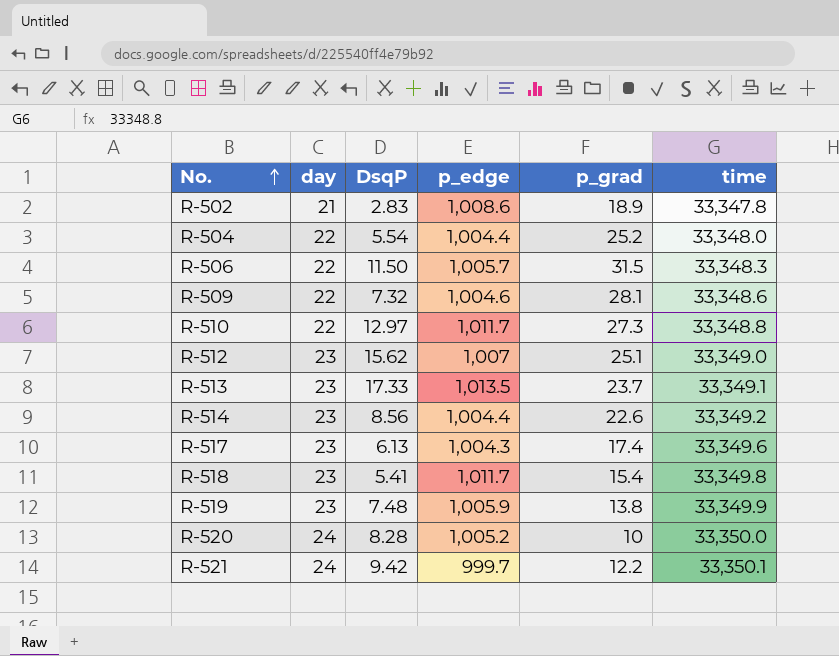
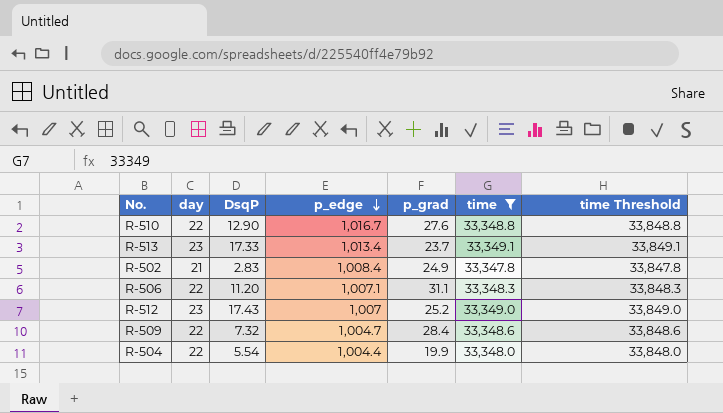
filter: none -> time <= 33,349.1
row order: No. ascending -> p_edge descending
column time Threshold | formula: none -> [time] + 500
R-510 | DsqP: 12.97 -> 12.90
R-510 | p_edge: 1,011.7 -> 1,016.7
R-510 | p_grad: 27.3 -> 27.6
R-513 | p_edge: 1,013.5 -> 1,013.4
R-502 | p_edge: 1,008.6 -> 1,008.4
R-502 | p_grad: 18.9 -> 24.9
R-506 | DsqP: 11.50 -> 11.20
R-506 | p_edge: 1,005.7 -> 1,007.1
R-506 | p_grad: 31.5 -> 31.1
R-512 | DsqP: 15.62 -> 17.43
R-512 | p_grad: 25.1 -> 25.2
R-509 | p_edge: 1,004.6 -> 1,004.7
R-509 | p_grad: 28.1 -> 28.4
R-504 | p_grad: 25.2 -> 19.9

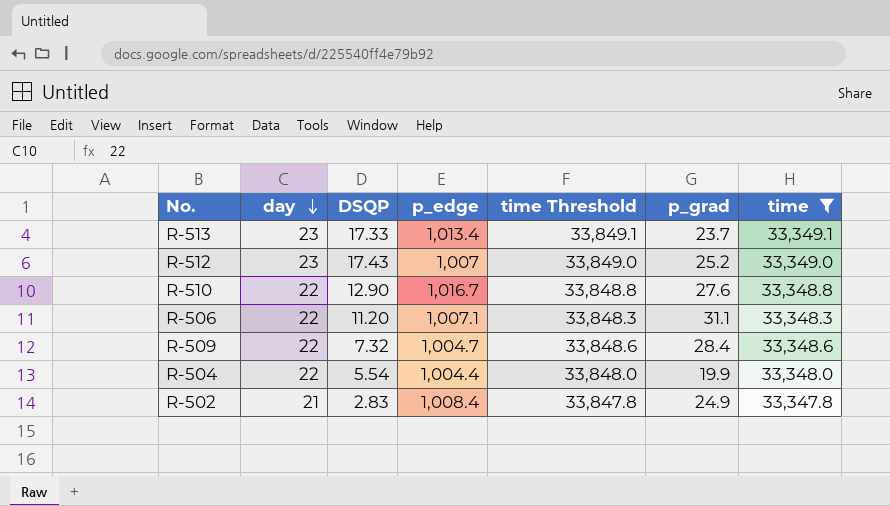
row order: p_edge descending -> day descending
column name: DsqP -> DSQP
column time Threshold | position: 7 -> 5

